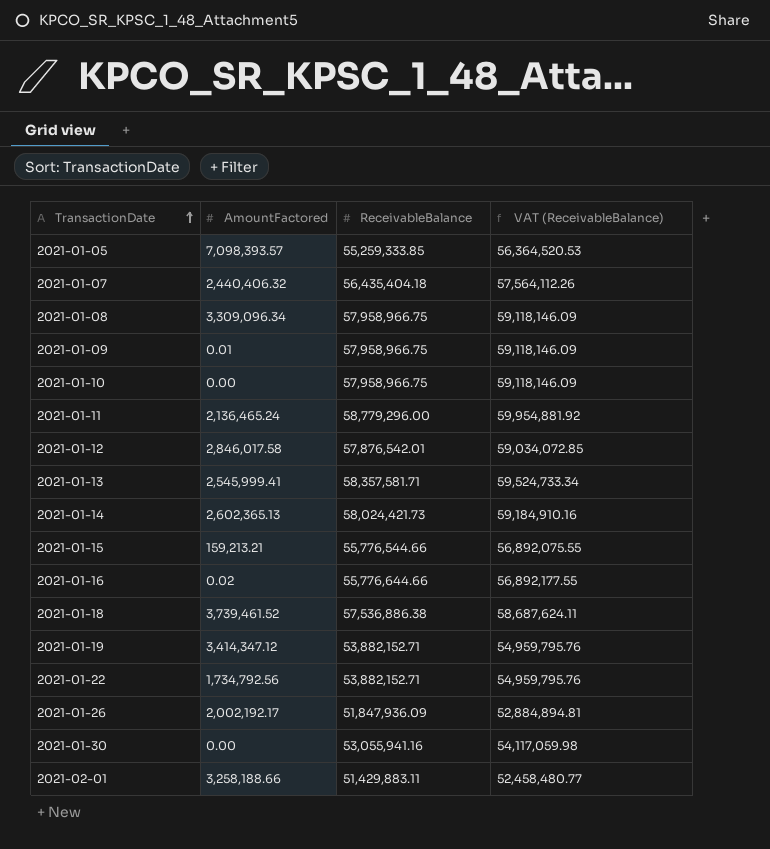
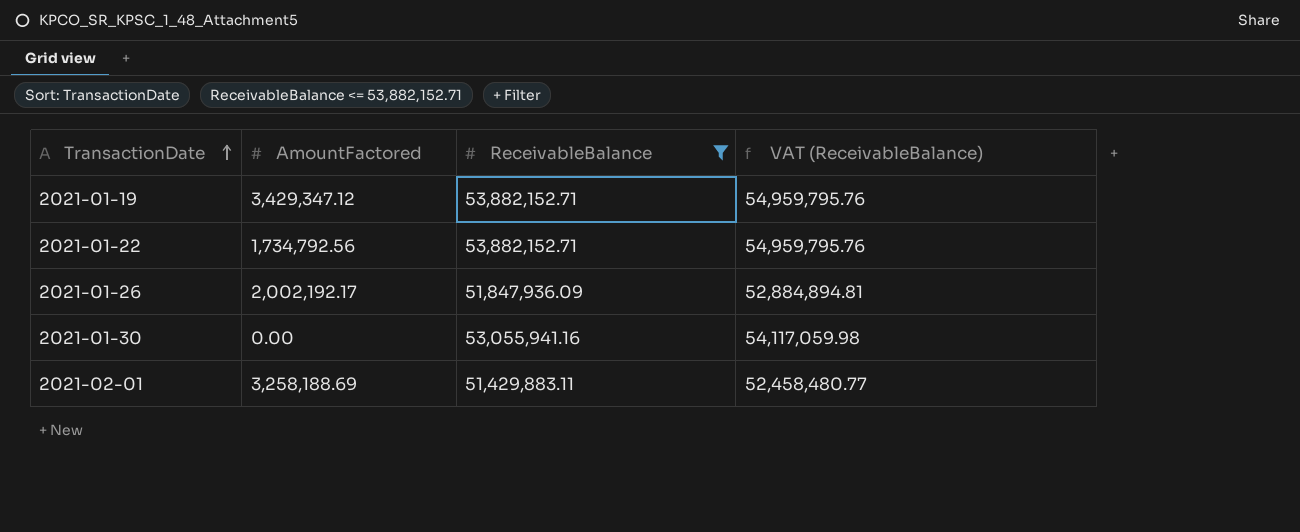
filter: none -> ReceivableBalance <= 53,882,152.71
2021-01-19 | AmountFactored: 3,414,347.12 -> 3,429,347.12
2021-02-01 | AmountFactored: 3,258,188.66 -> 3,258,188.69

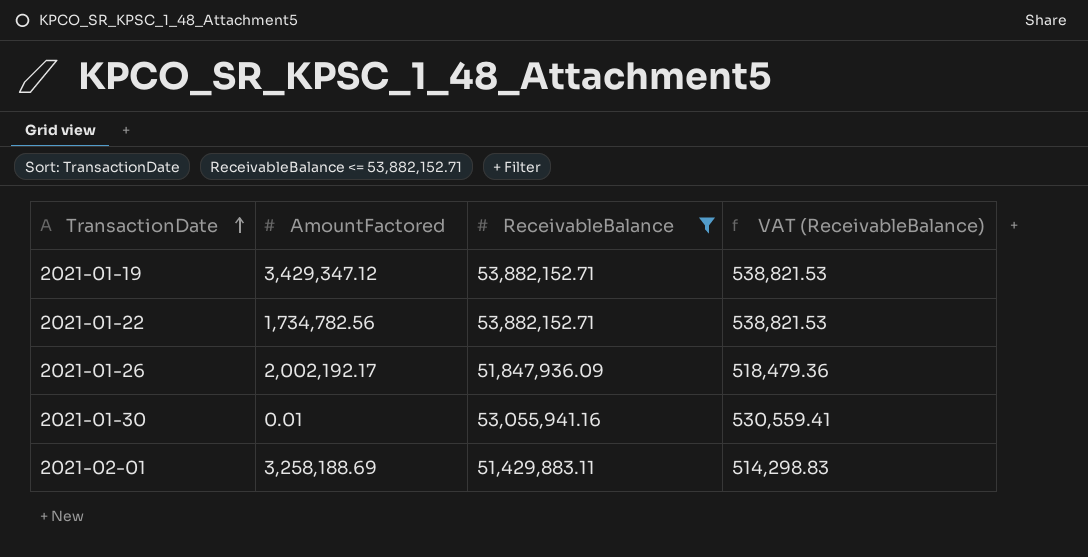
column VAT (ReceivableBalance) | formula: [ReceivableBalance] * 1.02 -> [ReceivableBalance] * 0.01
2021-01-22 | AmountFactored: 1,734,792.56 -> 1,734,782.56
2021-01-30 | AmountFactored: 0.00 -> 0.01

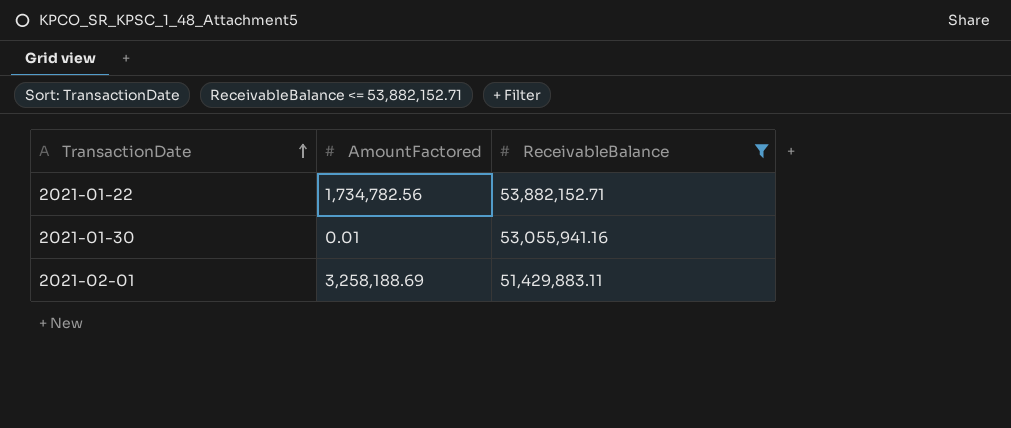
column VAT (ReceivableBalance) | formula: [ReceivableBalance] * 0.01 -> none
row 2021-01-19: 3,429,347.12 | 53,882,152.71 | 538,821.53 -> none
row 2021-01-26: 2,002,192.17 | 51,847,936.09 | 518,479.36 -> none

